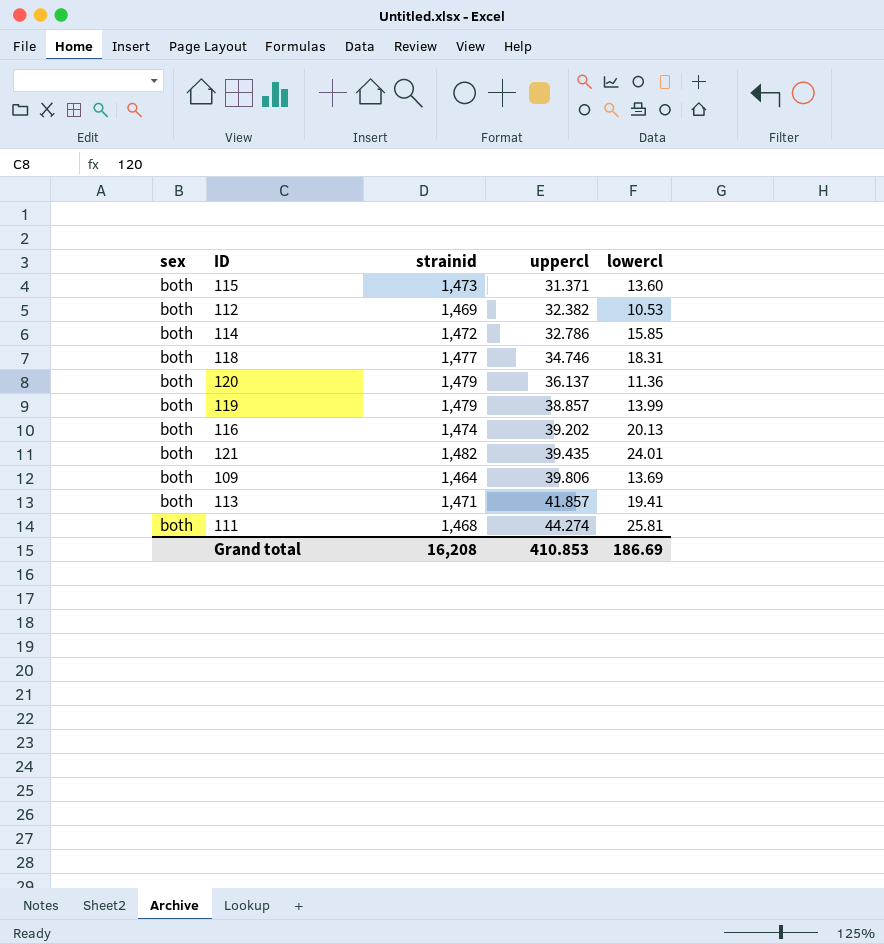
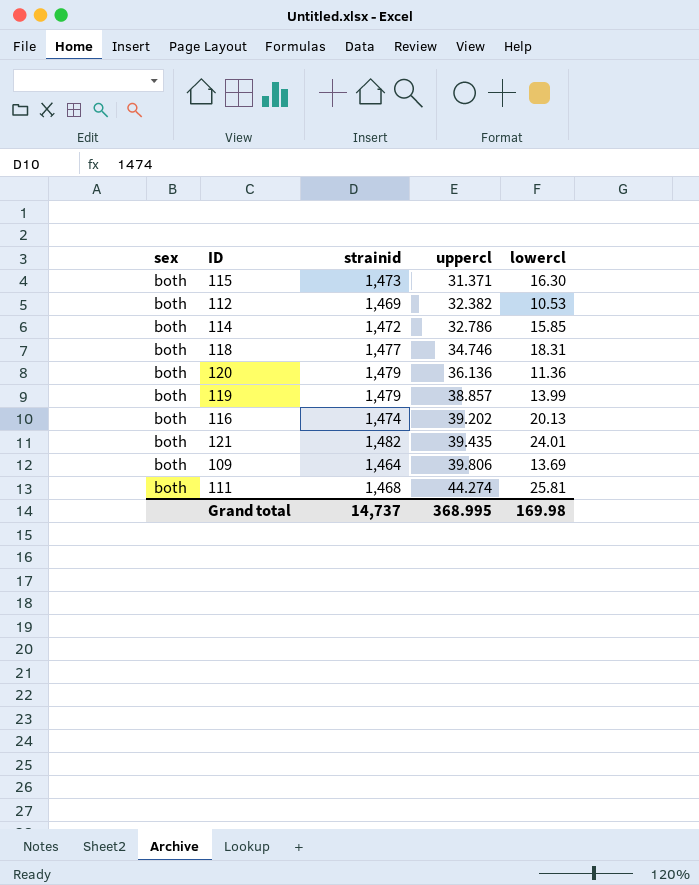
row 113: both | 1,471 | 41.857 | 19.41 -> none
115 | lowercl: 13.60 -> 16.30
120 | uppercl: 36.137 -> 36.136
Grand total | strainid: 16,208 -> 14,737
Grand total | uppercl: 410.853 -> 368.995
Grand total | lowercl: 186.69 -> 169.98

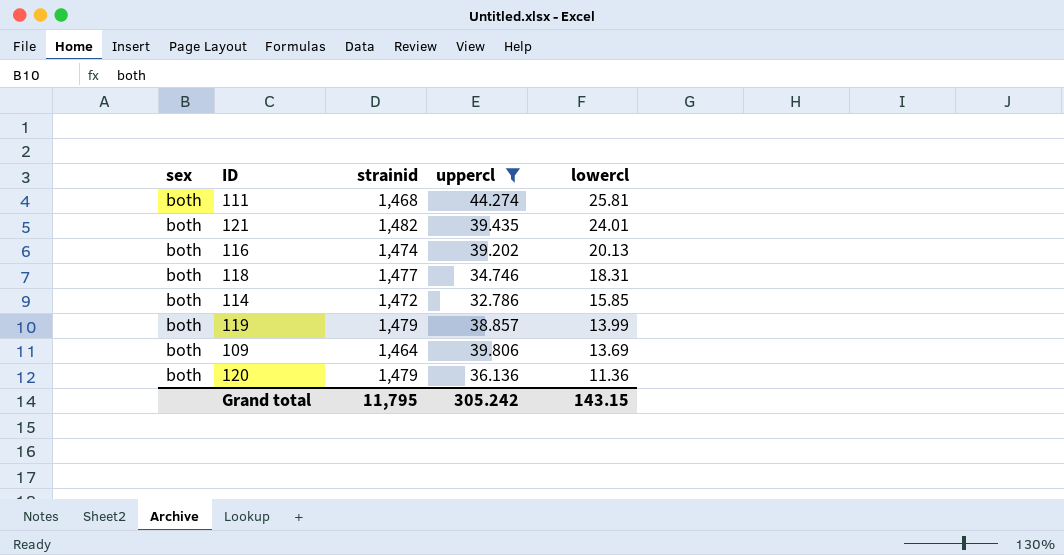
filter: none -> uppercl >= 32.786
row order: uppercl ascending -> lowercl descending
Grand total | strainid: 14,737 -> 11,795
Grand total | uppercl: 368.995 -> 305.242
Grand total | lowercl: 169.98 -> 143.15

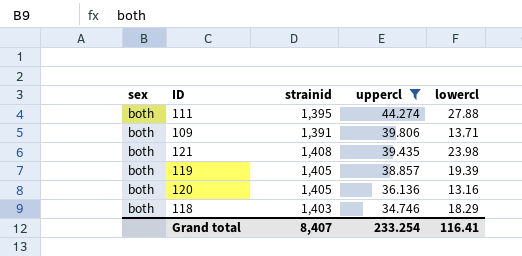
row order: lowercl descending -> uppercl descending
row 116: both | 1,474 | 39.202 | 20.13 -> none
row 114: both | 1,472 | 32.786 | 15.85 -> none
111 | strainid: 1,468 -> 1,395
111 | lowercl: 25.81 -> 27.88
109 | strainid: 1,464 -> 1,391
109 | lowercl: 13.69 -> 13.71
121 | strainid: 1,482 -> 1,408
121 | lowercl: 24.01 -> 23.98
119 | strainid: 1,479 -> 1,405
119 | lowercl: 13.99 -> 19.39
120 | strainid: 1,479 -> 1,405
120 | lowercl: 11.36 -> 13.16
118 | strainid: 1,477 -> 1,403
118 | lowercl: 18.31 -> 18.29
Grand total | strainid: 11,795 -> 8,407
Grand total | uppercl: 305.242 -> 233.254
Grand total | lowercl: 143.15 -> 116.41

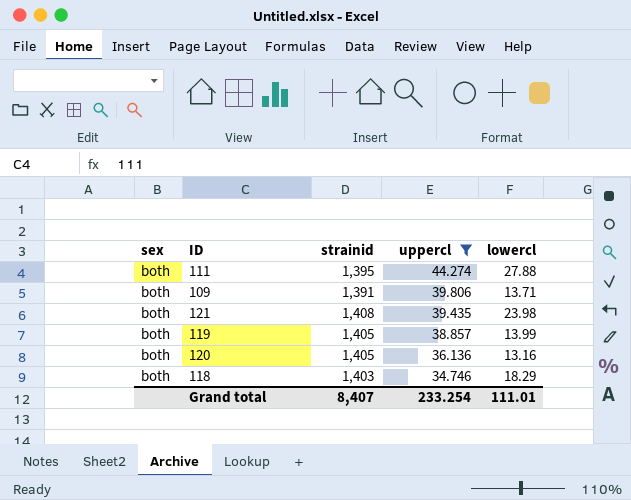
119 | lowercl: 19.39 -> 13.99
Grand total | lowercl: 116.41 -> 111.01

